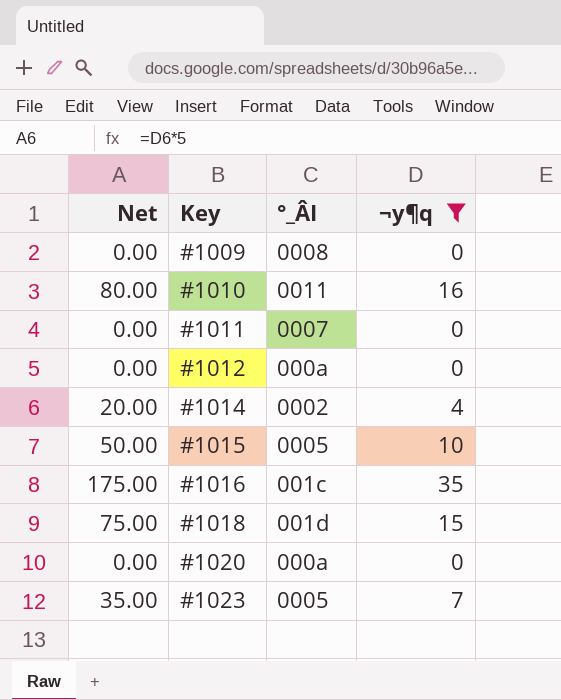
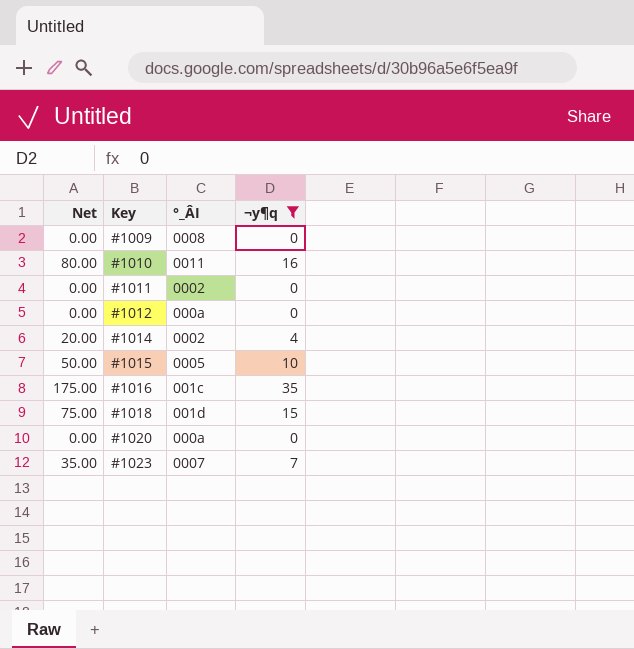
#1011 | °_ÂI: 0007 -> 0002
#1023 | °_ÂI: 0005 -> 0007

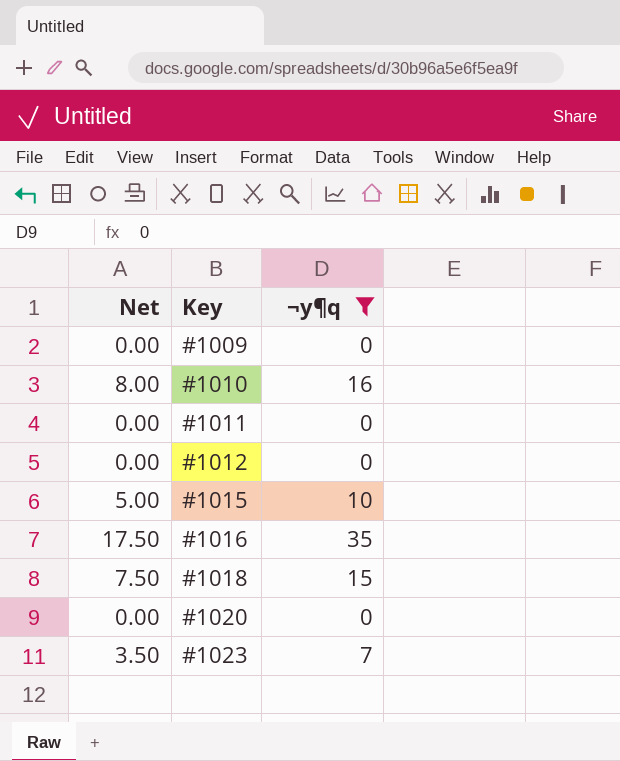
column °_ÂI | position: 3 -> none
column Net | formula: [¬y¶q] * 5 -> [¬y¶q] * 0.5
row #1014: 20.00 | 0002 | 4 -> none

